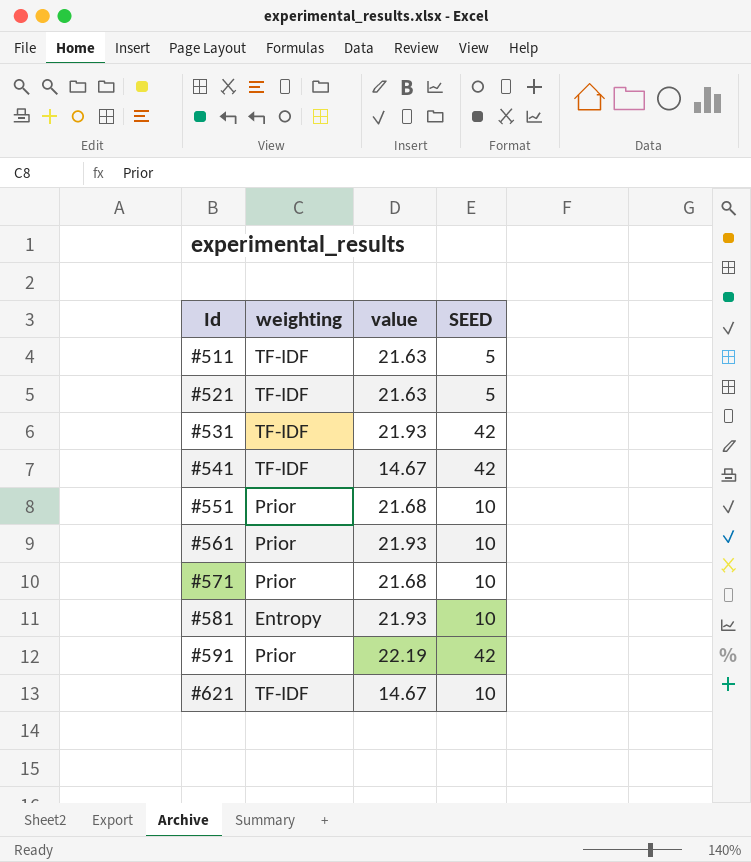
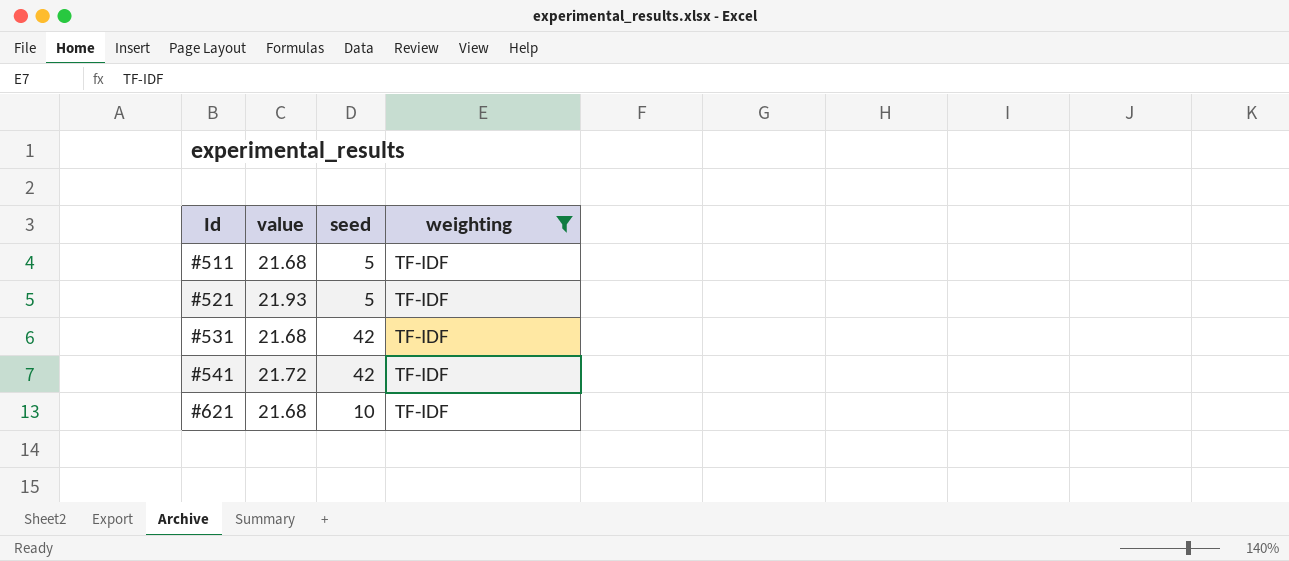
filter: none -> weighting = TF-IDF
column name: SEED -> seed
column weighting | position: 2 -> 4
#511 | value: 21.63 -> 21.68
#521 | value: 21.63 -> 21.93
#531 | value: 21.93 -> 21.68
#541 | value: 14.67 -> 21.72
#621 | value: 14.67 -> 21.68

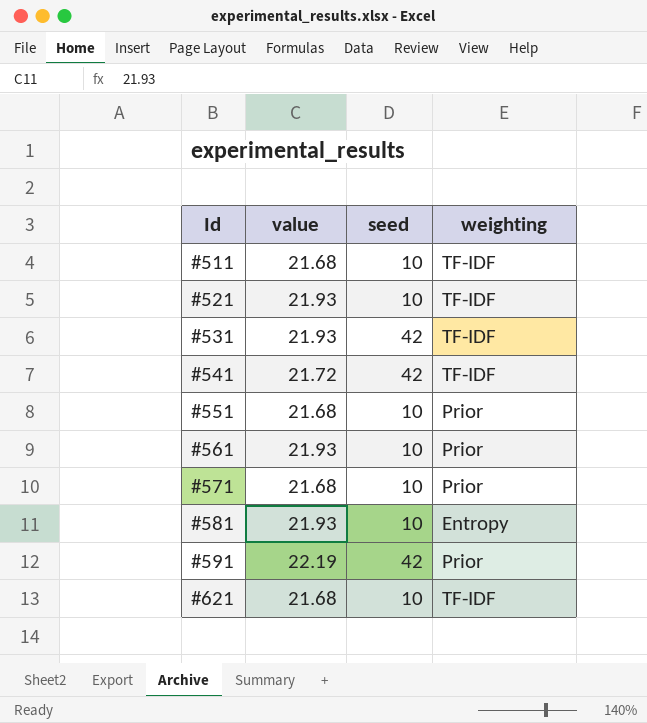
filter: weighting = TF-IDF -> none
#511 | seed: 5 -> 10
#521 | seed: 5 -> 10
#531 | value: 21.68 -> 21.93

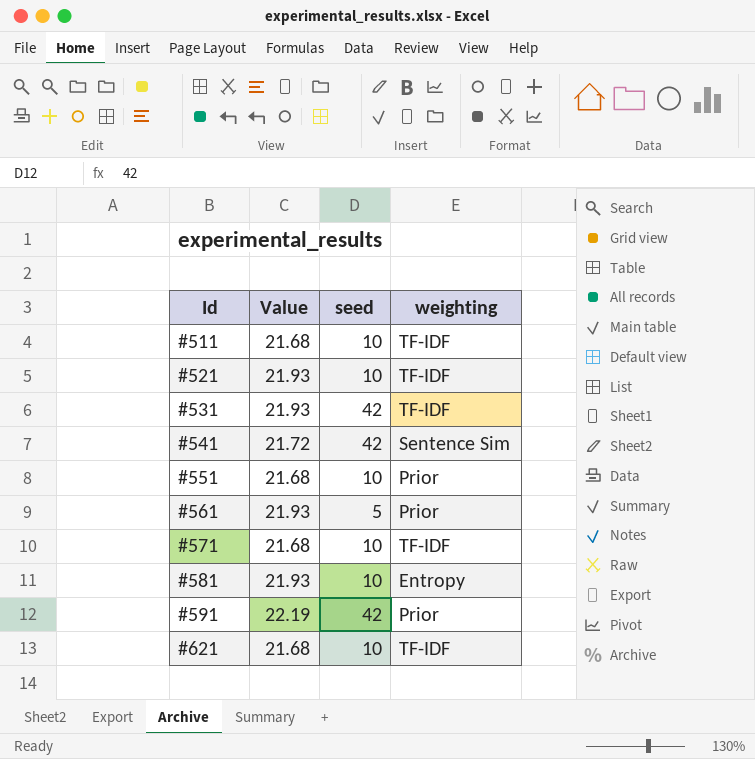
column name: value -> Value
#541 | weighting: TF-IDF -> Sentence Sim
#561 | seed: 10 -> 5
#571 | weighting: Prior -> TF-IDF

